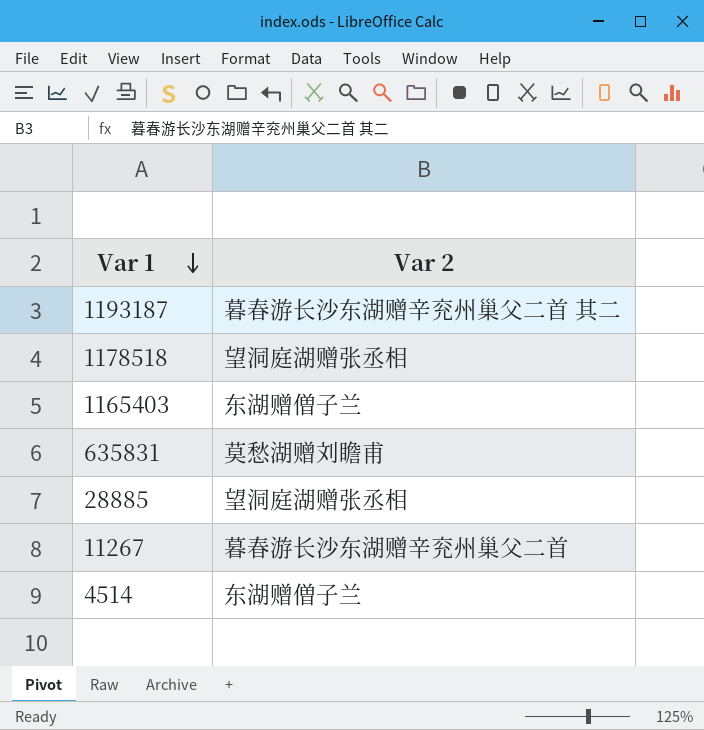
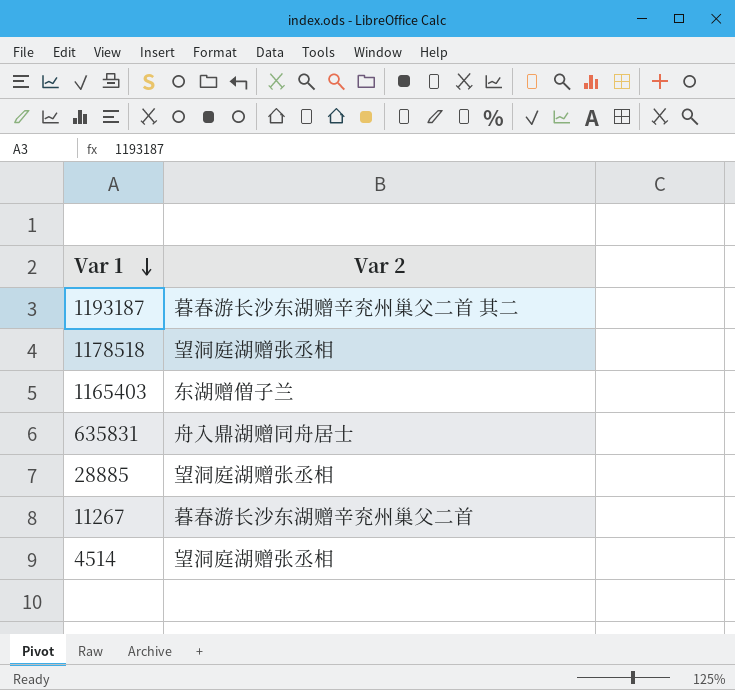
635831 | Var 2: 莫愁湖赠刘瞻甫 -> 舟入鼎湖赠同舟居士
4514 | Var 2: 东湖赠僧子兰 -> 望洞庭湖赠张丞相

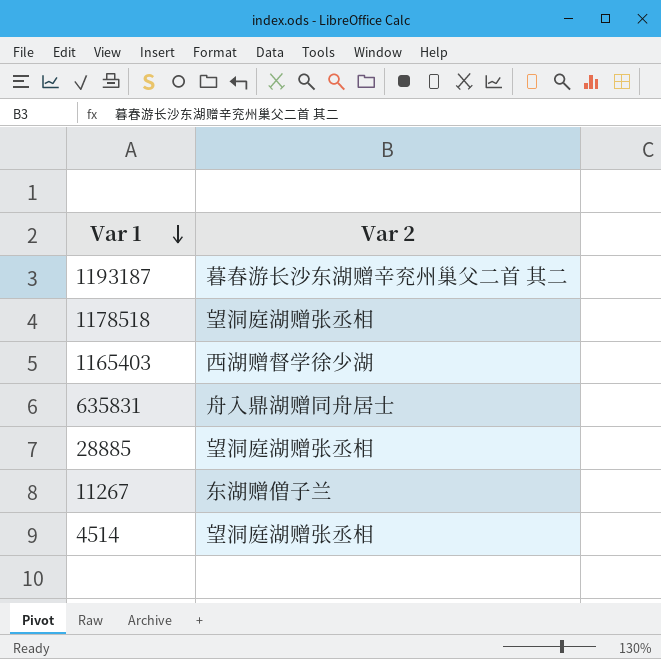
1165403 | Var 2: 东湖赠僧子兰 -> 西湖赠督学徐少湖
11267 | Var 2: 暮春游长沙东湖赠辛兖州巢父二首 -> 东湖赠僧子兰

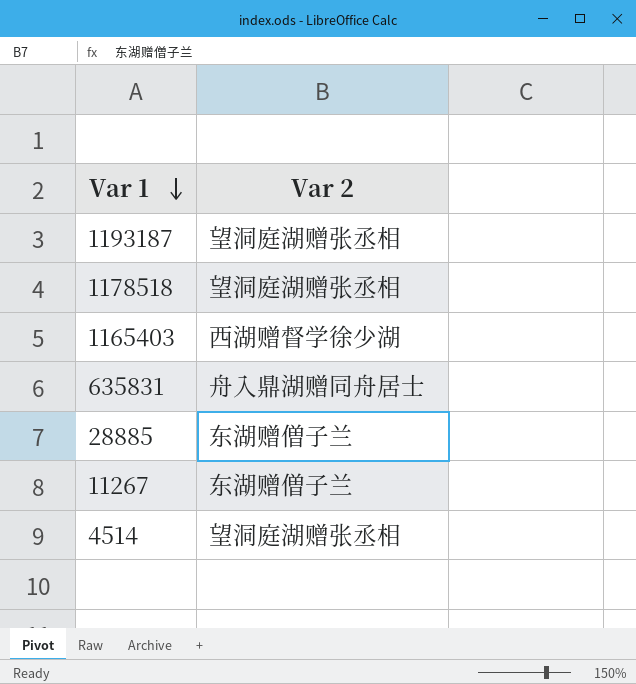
1193187 | Var 2: 暮春游长沙东湖赠辛兖州巢父二首 其二 -> 望洞庭湖赠张丞相
28885 | Var 2: 望洞庭湖赠张丞相 -> 东湖赠僧子兰

